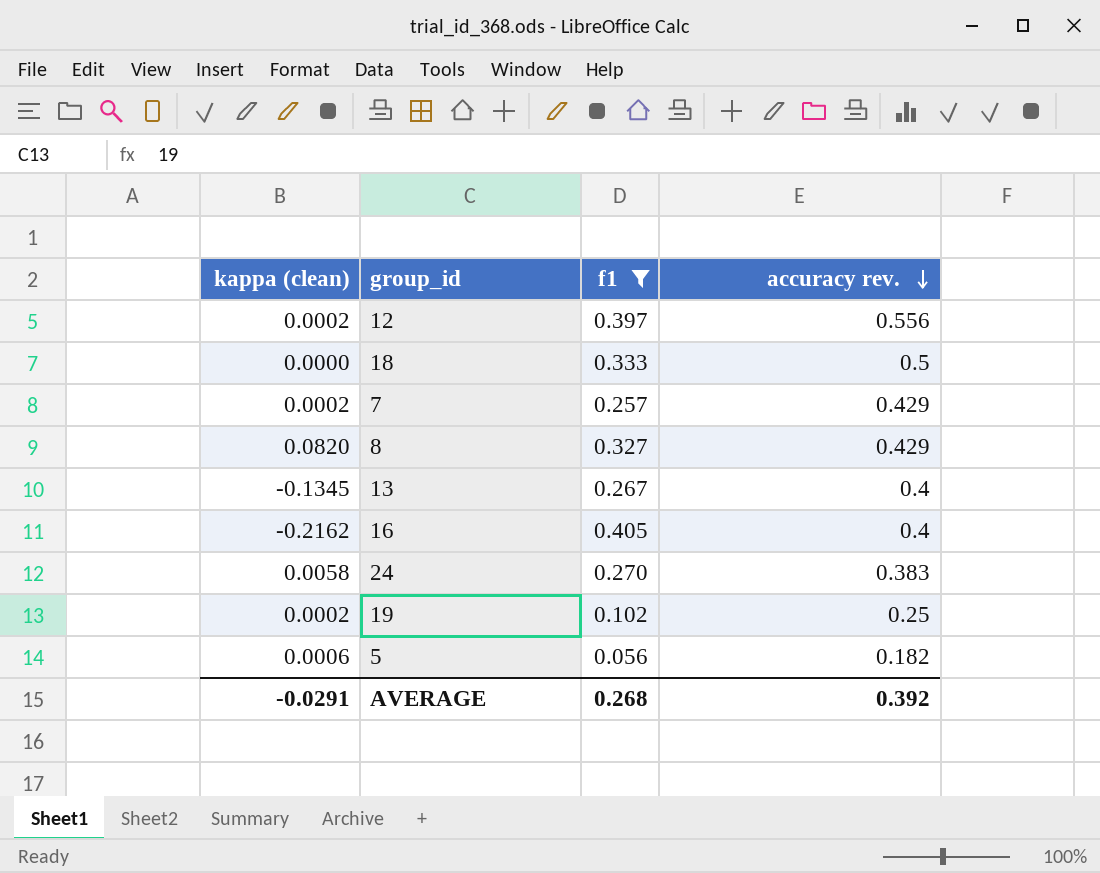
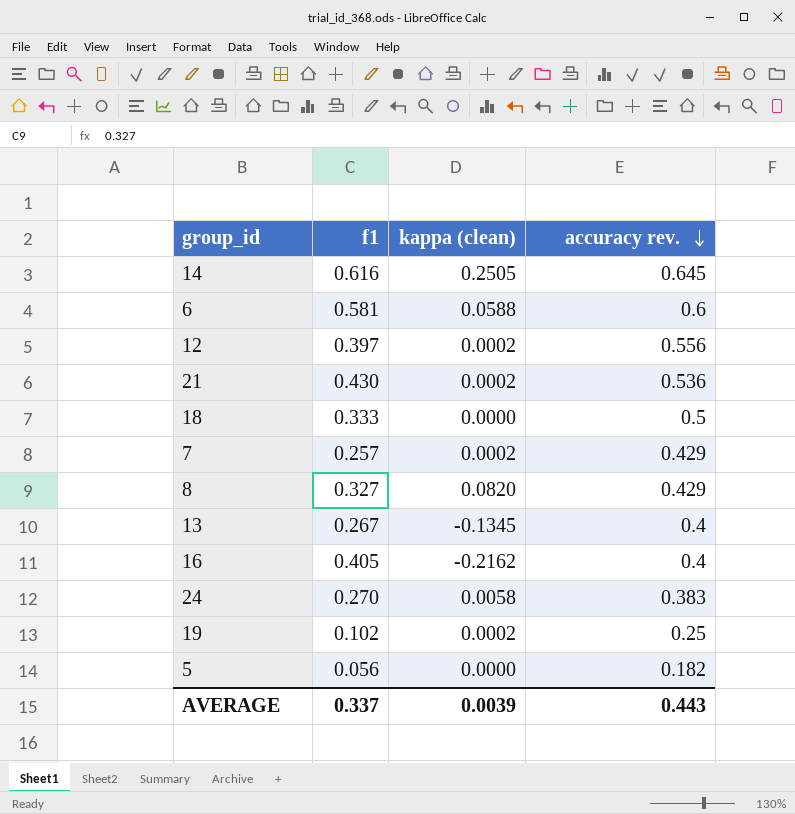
filter: f1 <= 0.405 -> none
column kappa (clean) | position: 1 -> 3
5 | kappa (clean): 0.0006 -> 0.0000
AVERAGE | f1: 0.268 -> 0.337
AVERAGE | kappa (clean): -0.0291 -> 0.0039
AVERAGE | accuracy rev.: 0.392 -> 0.443

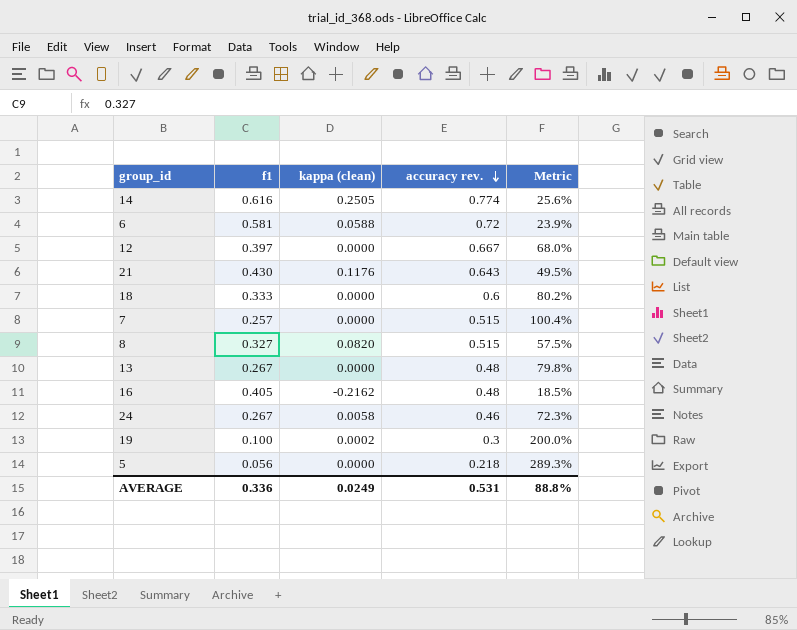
column Metric | formula: none -> ([accuracy rev.] - [f1]) / [f1]
14 | accuracy rev.: 0.645 -> 0.774
6 | accuracy rev.: 0.6 -> 0.72
12 | kappa (clean): 0.0002 -> 0.0000
12 | accuracy rev.: 0.556 -> 0.667
21 | kappa (clean): 0.0002 -> 0.1176
21 | accuracy rev.: 0.536 -> 0.643
18 | accuracy rev.: 0.5 -> 0.6
7 | kappa (clean): 0.0002 -> 0.0000
7 | accuracy rev.: 0.429 -> 0.515
8 | accuracy rev.: 0.429 -> 0.515
13 | kappa (clean): -0.1345 -> 0.0000
13 | accuracy rev.: 0.4 -> 0.48
16 | accuracy rev.: 0.4 -> 0.48
24 | f1: 0.270 -> 0.267
24 | accuracy rev.: 0.383 -> 0.46
19 | f1: 0.102 -> 0.100
19 | accuracy rev.: 0.25 -> 0.3
5 | accuracy rev.: 0.182 -> 0.218
AVERAGE | f1: 0.337 -> 0.336
AVERAGE | kappa (clean): 0.0039 -> 0.0249
AVERAGE | accuracy rev.: 0.443 -> 0.531

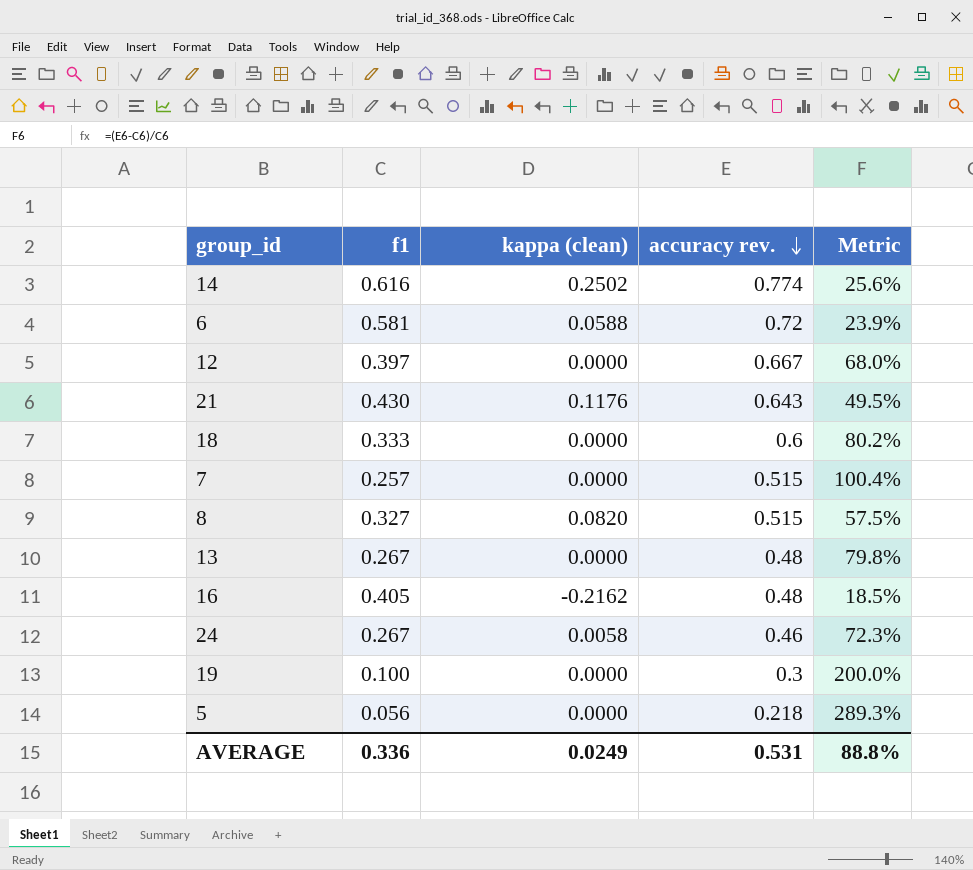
14 | kappa (clean): 0.2505 -> 0.2502
19 | kappa (clean): 0.0002 -> 0.0000

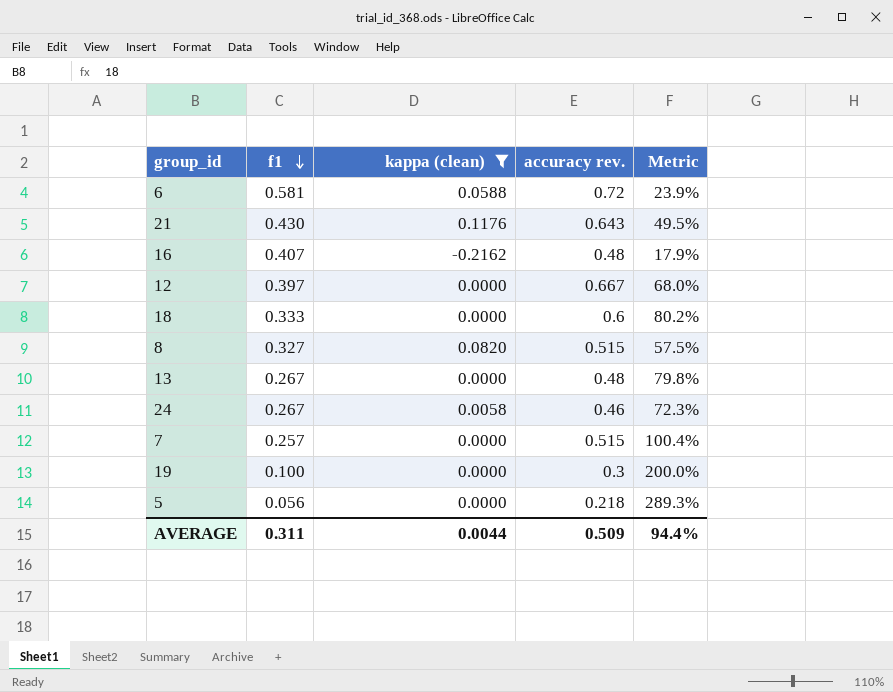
filter: none -> kappa (clean) != 0.2502
row order: accuracy rev. descending -> f1 descending
16 | f1: 0.405 -> 0.407
16 | Metric: 18.5% -> 17.9%
AVERAGE | f1: 0.336 -> 0.311
AVERAGE | kappa (clean): 0.0249 -> 0.0044
AVERAGE | accuracy rev.: 0.531 -> 0.509
AVERAGE | Metric: 88.8% -> 94.4%

